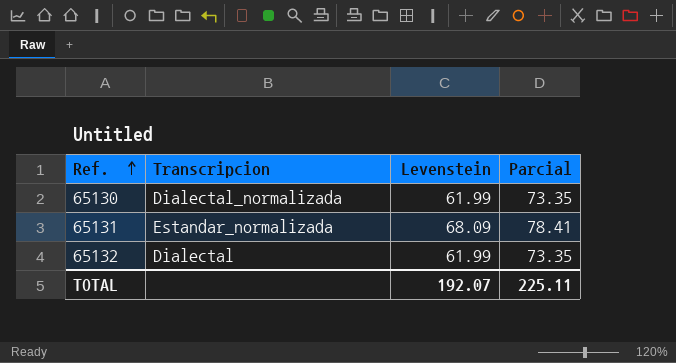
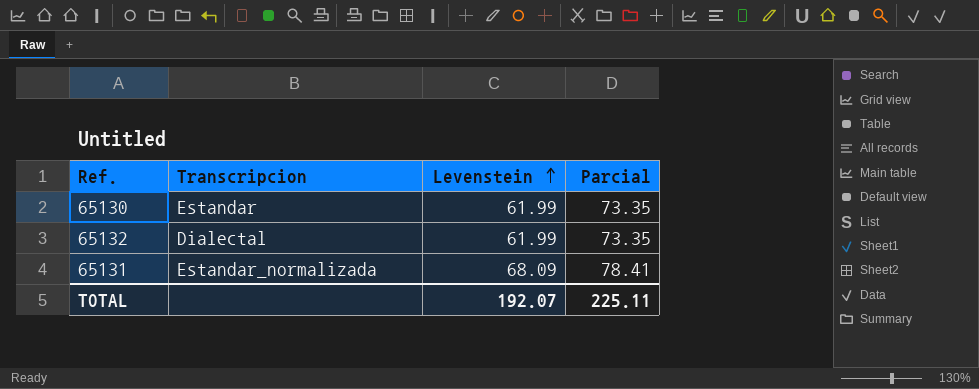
row order: Ref. ascending -> Levenstein ascending
65130 | Transcripcion: Dialectal_normalizada -> Estandar

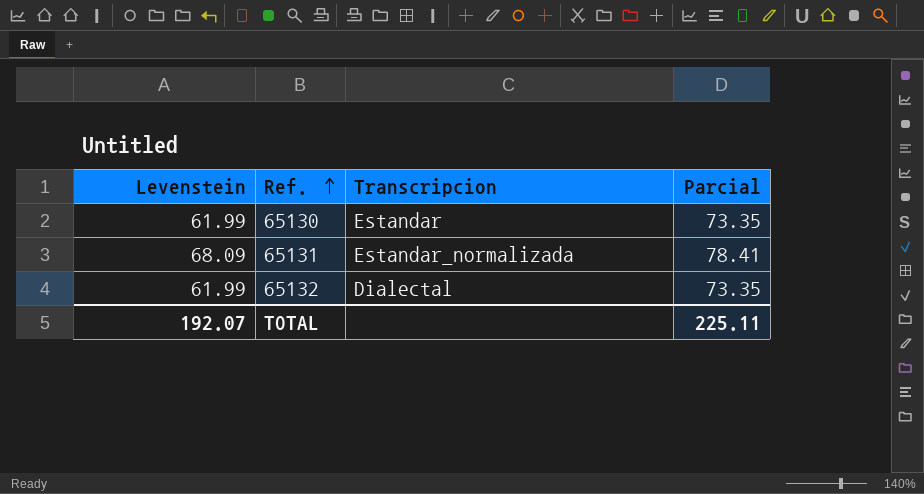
row order: Levenstein ascending -> Ref. ascending
column Levenstein | position: 3 -> 1

